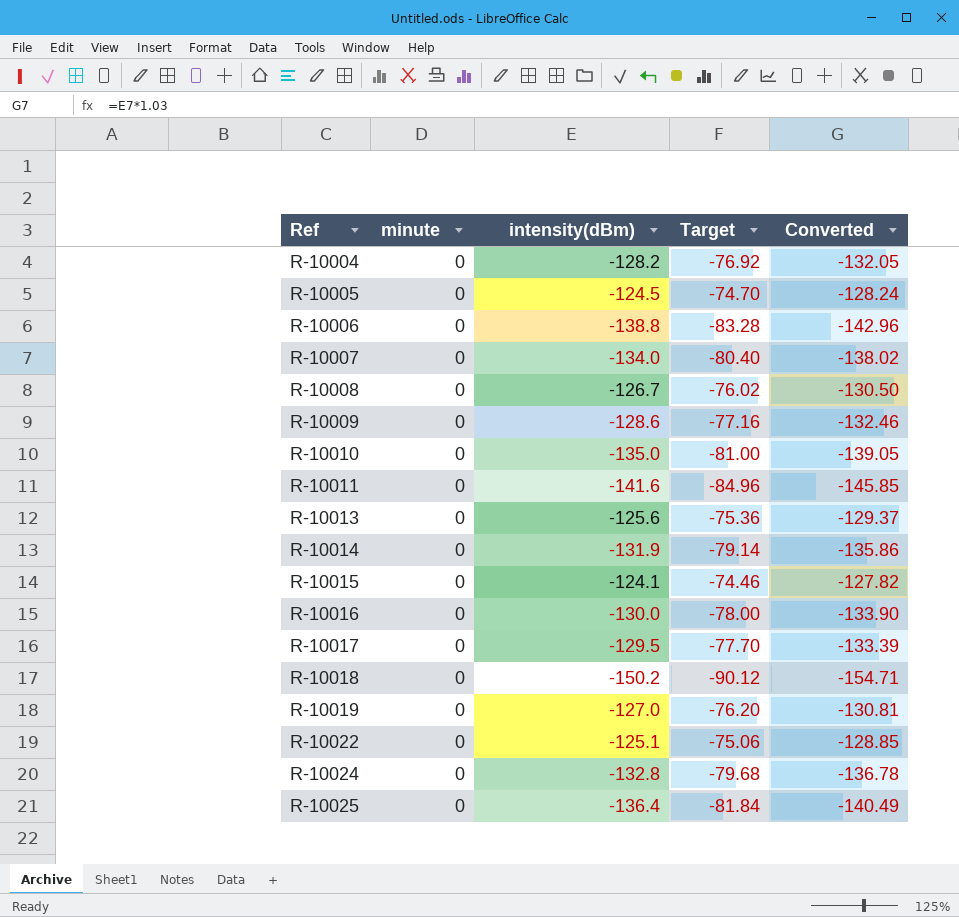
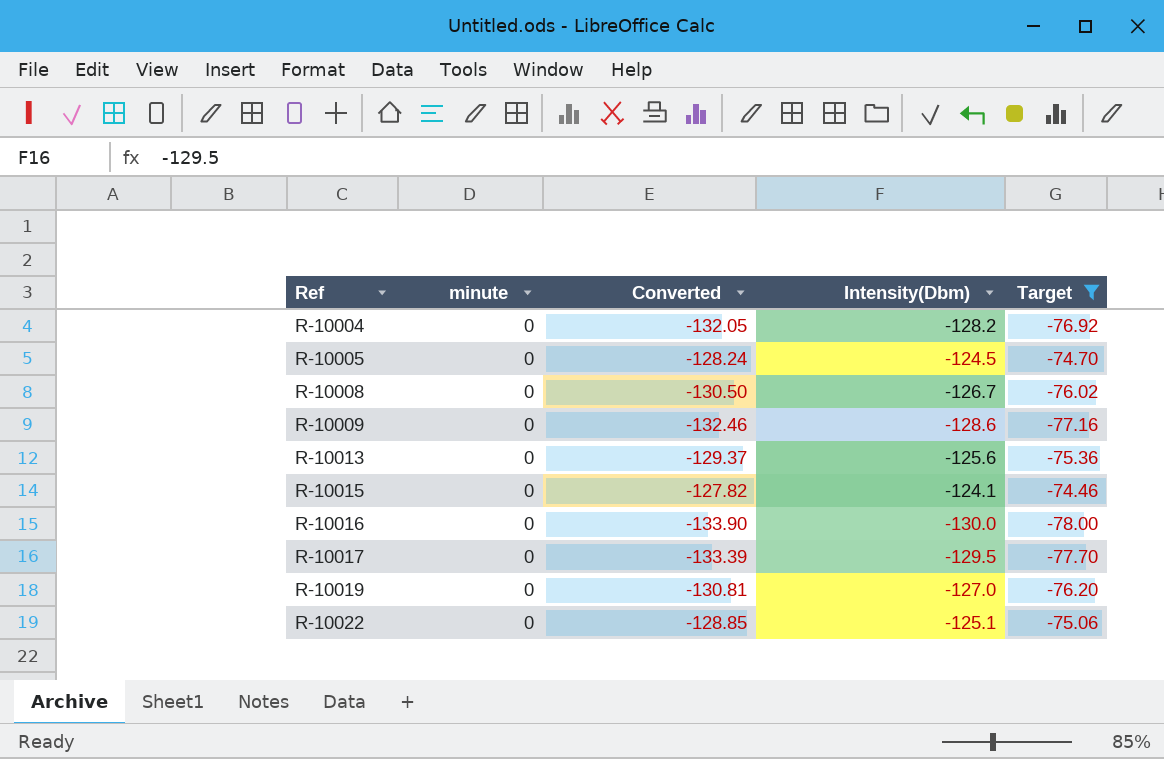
filter: none -> Target >= -78.00
column Converted | position: 5 -> 3
column name: intensity(dBm) -> Intensity(Dbm)

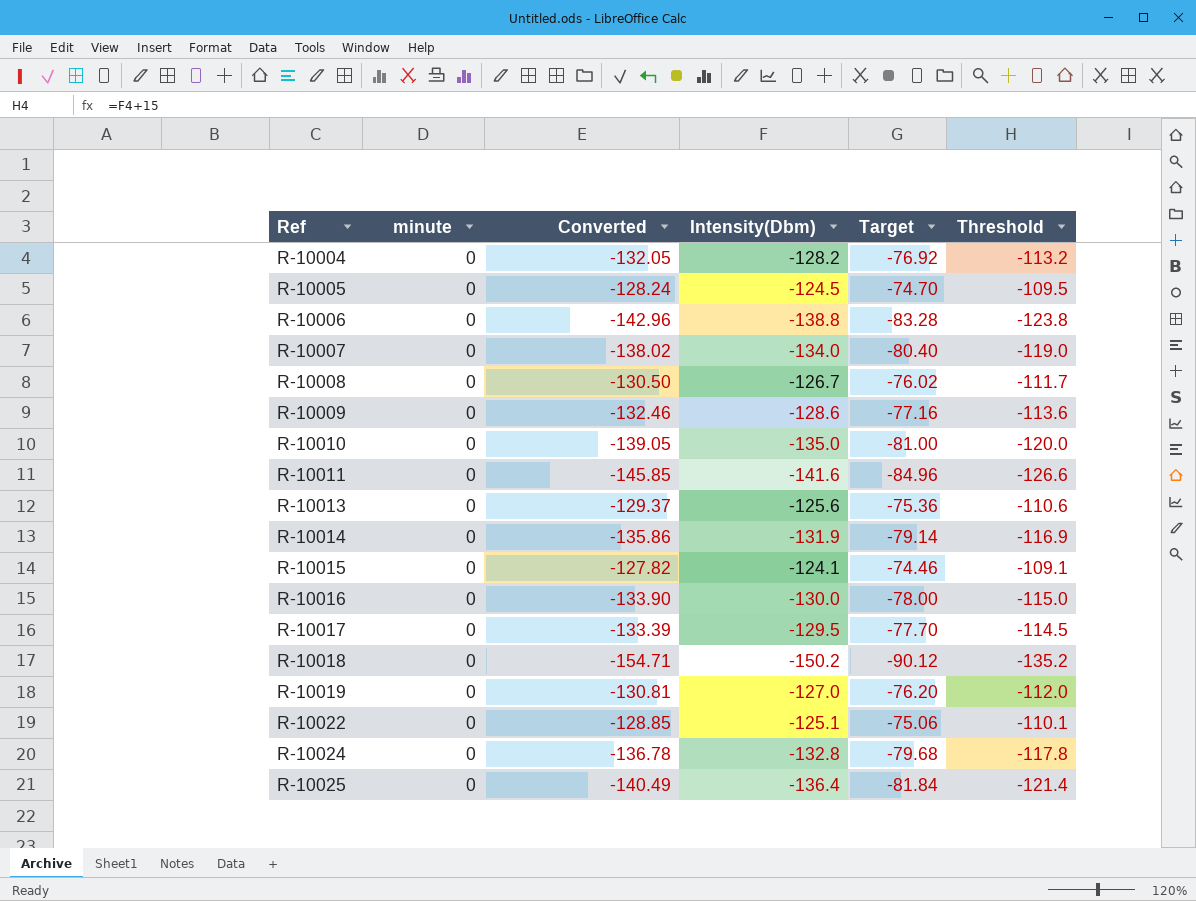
filter: Target >= -78.00 -> none
column Threshold | formula: none -> [Intensity(Dbm)] + 15

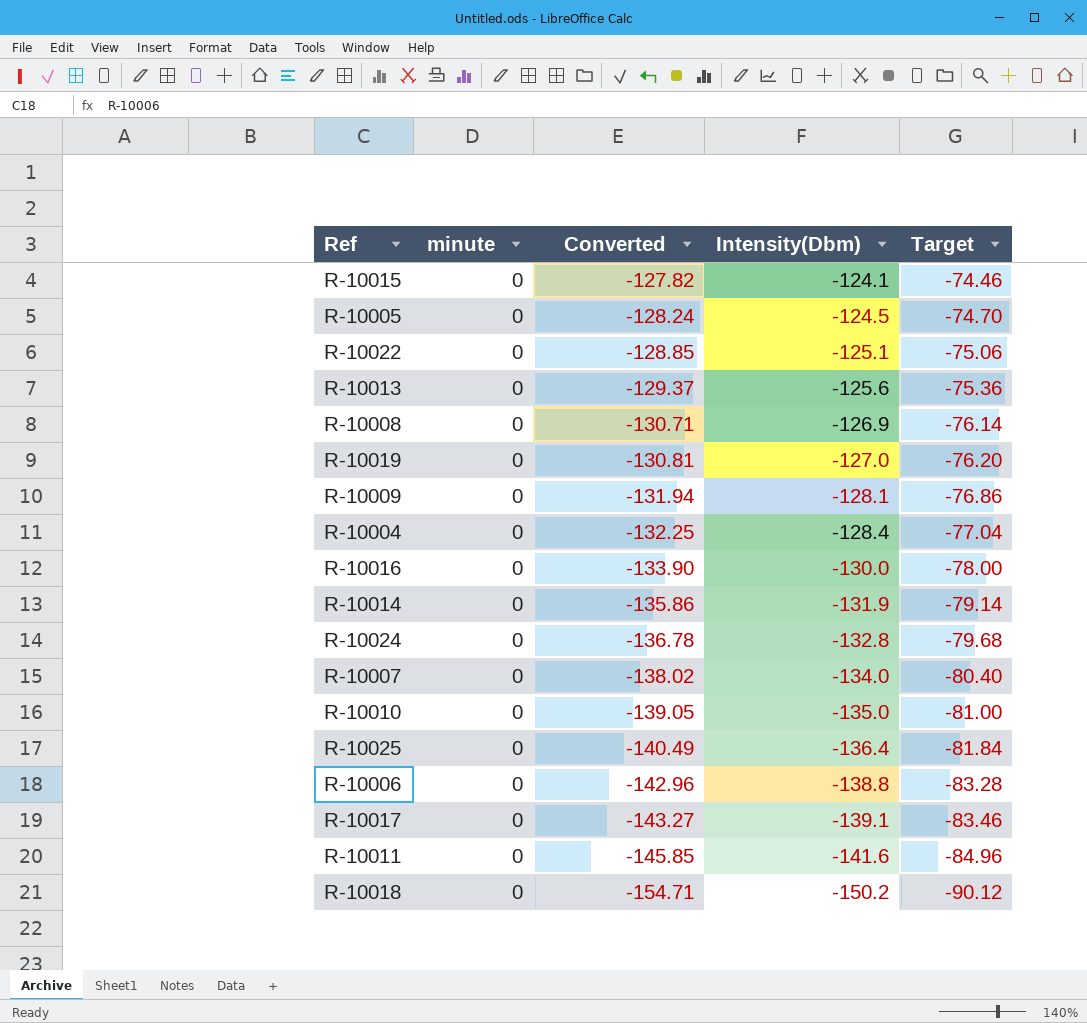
row order: Ref ascending -> Converted descending
column Threshold | formula: [Intensity(Dbm)] + 15 -> none
R-10008 | Converted: -130.50 -> -130.71
R-10008 | Intensity(Dbm): -126.7 -> -126.9
R-10008 | Target: -76.02 -> -76.14
R-10009 | Converted: -132.46 -> -131.94
R-10009 | Intensity(Dbm): -128.6 -> -128.1
R-10009 | Target: -77.16 -> -76.86
R-10004 | Converted: -132.05 -> -132.25
R-10004 | Intensity(Dbm): -128.2 -> -128.4
R-10004 | Target: -76.92 -> -77.04
R-10017 | Converted: -133.39 -> -143.27
R-10017 | Intensity(Dbm): -129.5 -> -139.1
R-10017 | Target: -77.70 -> -83.46

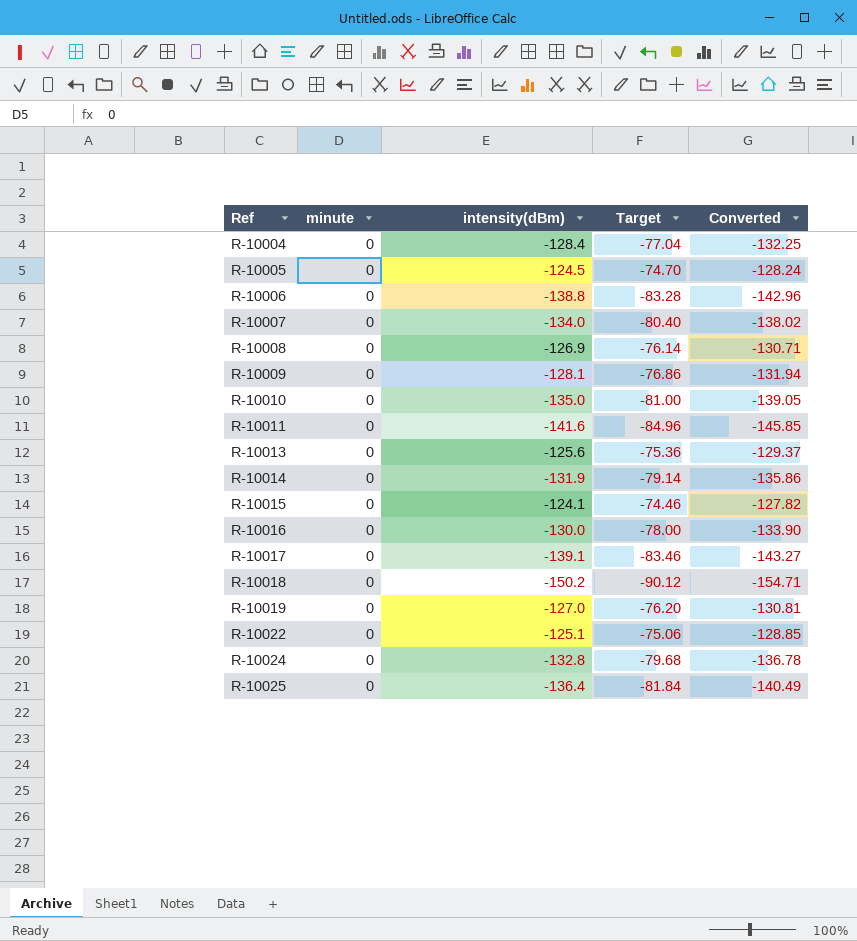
row order: Converted descending -> Ref ascending
column name: Intensity(Dbm) -> intensity(dBm)
column Converted | position: 3 -> 5

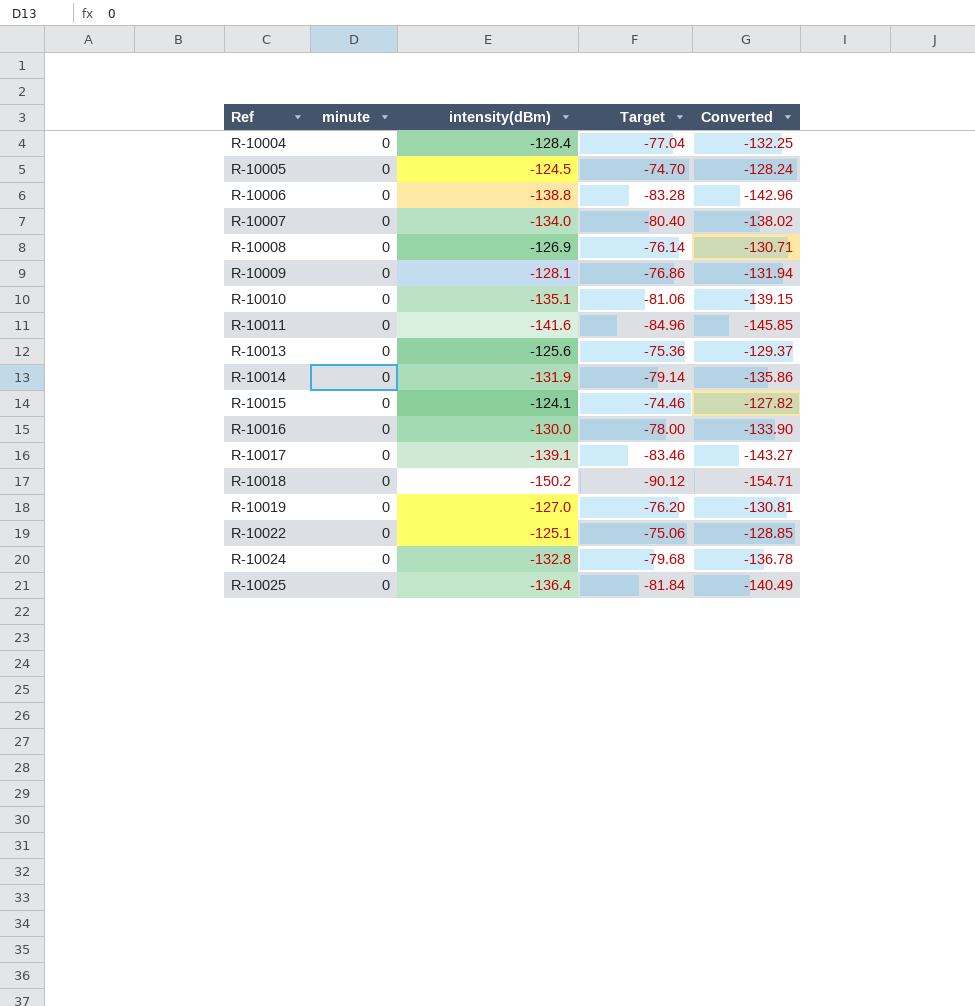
R-10010 | intensity(dBm): -135.0 -> -135.1
R-10010 | Target: -81.00 -> -81.06
R-10010 | Converted: -139.05 -> -139.15

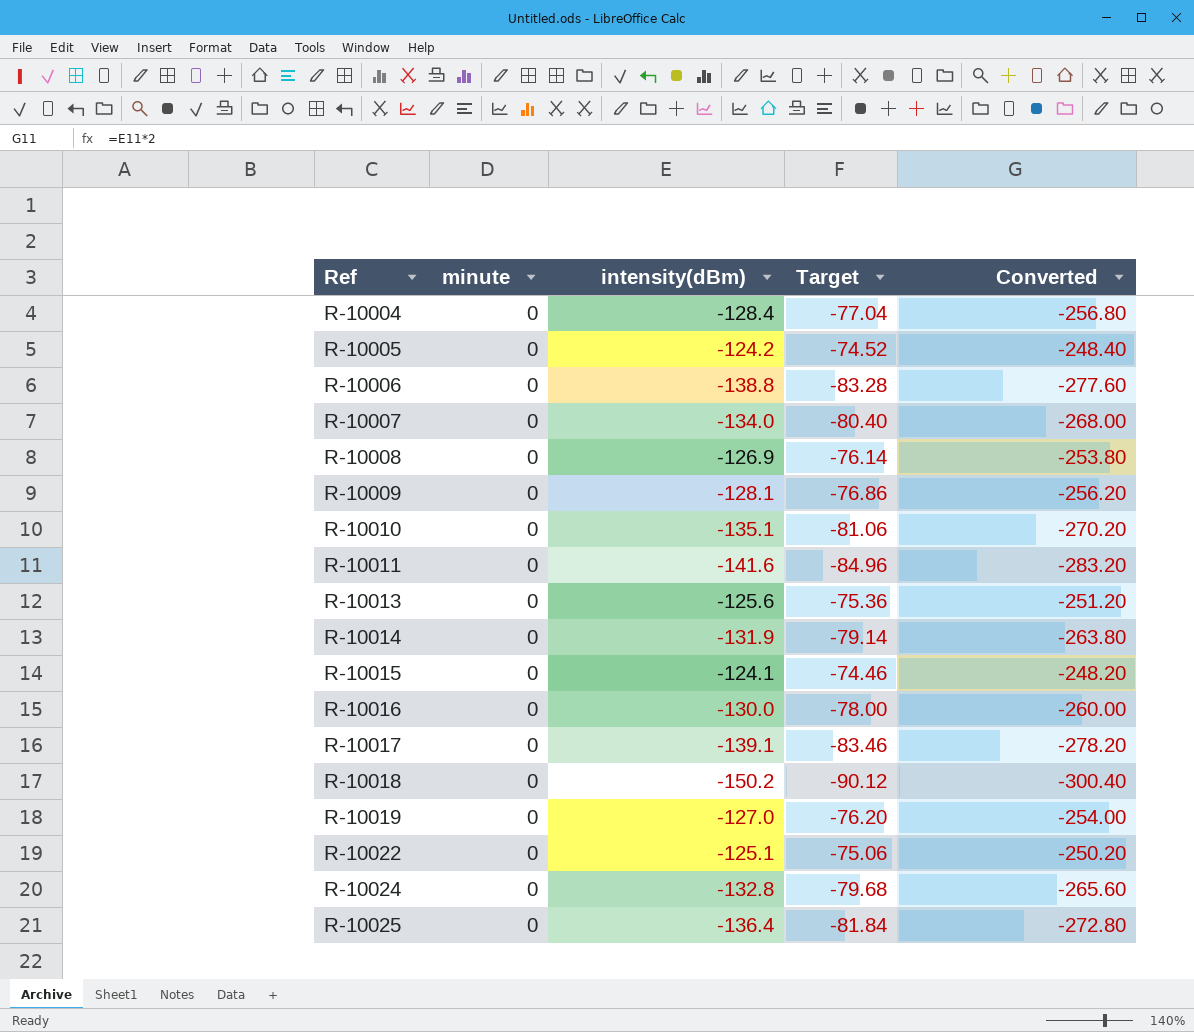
column Converted | formula: [intensity(dBm)] * 1.03 -> [intensity(dBm)] * 2
R-10005 | intensity(dBm): -124.5 -> -124.2
R-10005 | Target: -74.70 -> -74.52

